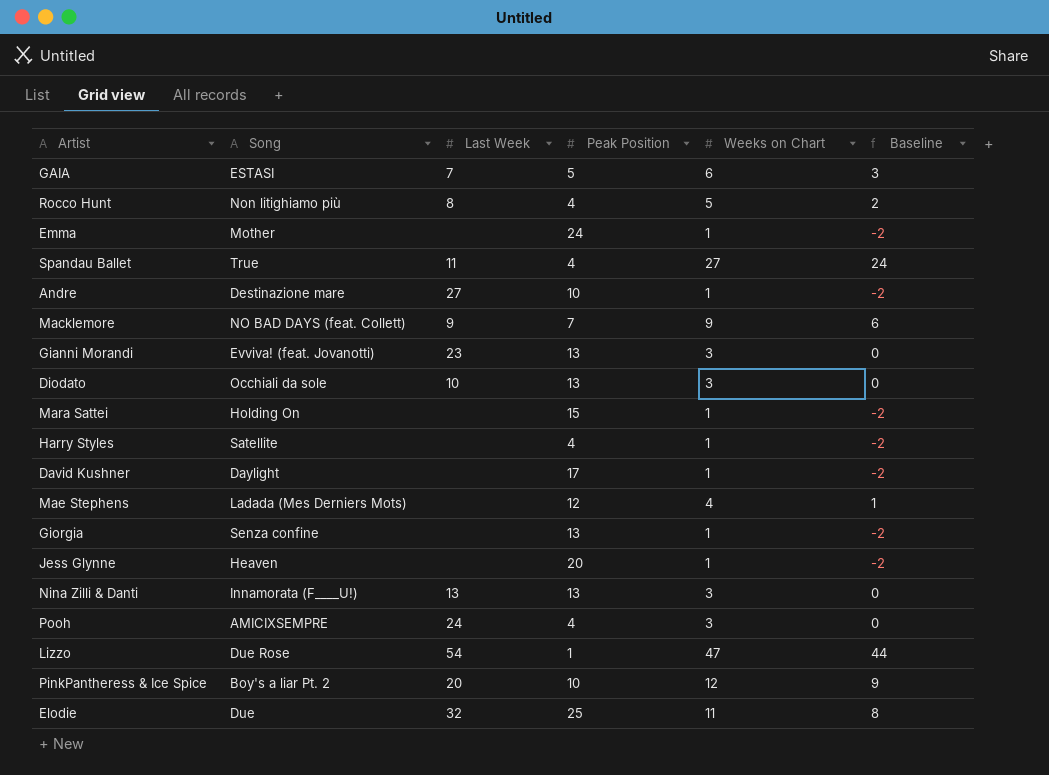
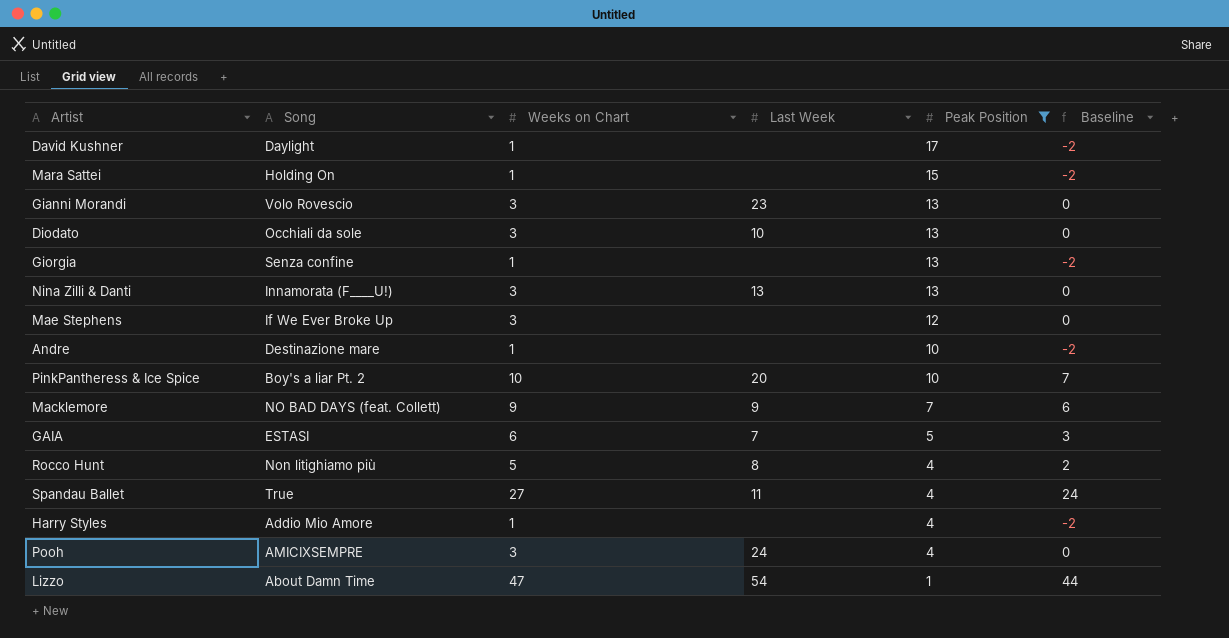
filter: none -> Peak Position <= 17
row order: none -> Peak Position descending
column Weeks on Chart | position: 5 -> 3
Gianni Morandi | Song: Evviva! (feat. Jovanotti) -> Volo Rovescio
Mae Stephens | Song: Ladada (Mes Derniers Mots) -> If We Ever Broke Up
Mae Stephens | Weeks on Chart: 4 -> 3
Mae Stephens | Baseline: 1 -> 0
Andre | Last Week: 27 -> none
PinkPantheress & Ice Spice | Weeks on Chart: 12 -> 10
PinkPantheress & Ice Spice | Baseline: 9 -> 7
Harry Styles | Song: Satellite -> Addio Mio Amore
Lizzo | Song: Due Rose -> About Damn Time

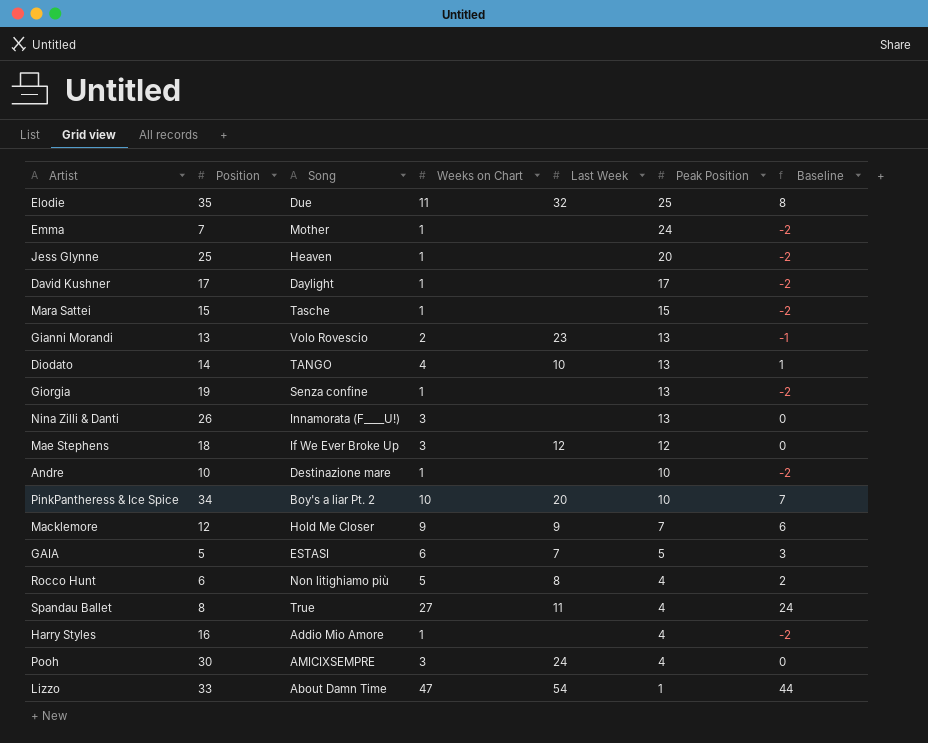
filter: Peak Position <= 17 -> none
column Position | position: none -> 2
Mara Sattei | Song: Holding On -> Tasche
Gianni Morandi | Weeks on Chart: 3 -> 2
Gianni Morandi | Baseline: 0 -> -1
Diodato | Song: Occhiali da sole -> TANGO
Diodato | Weeks on Chart: 3 -> 4
Diodato | Baseline: 0 -> 1
Nina Zilli & Danti | Last Week: 13 -> none
Mae Stephens | Last Week: none -> 12
Macklemore | Song: NO BAD DAYS (feat. Collett) -> Hold Me Closer

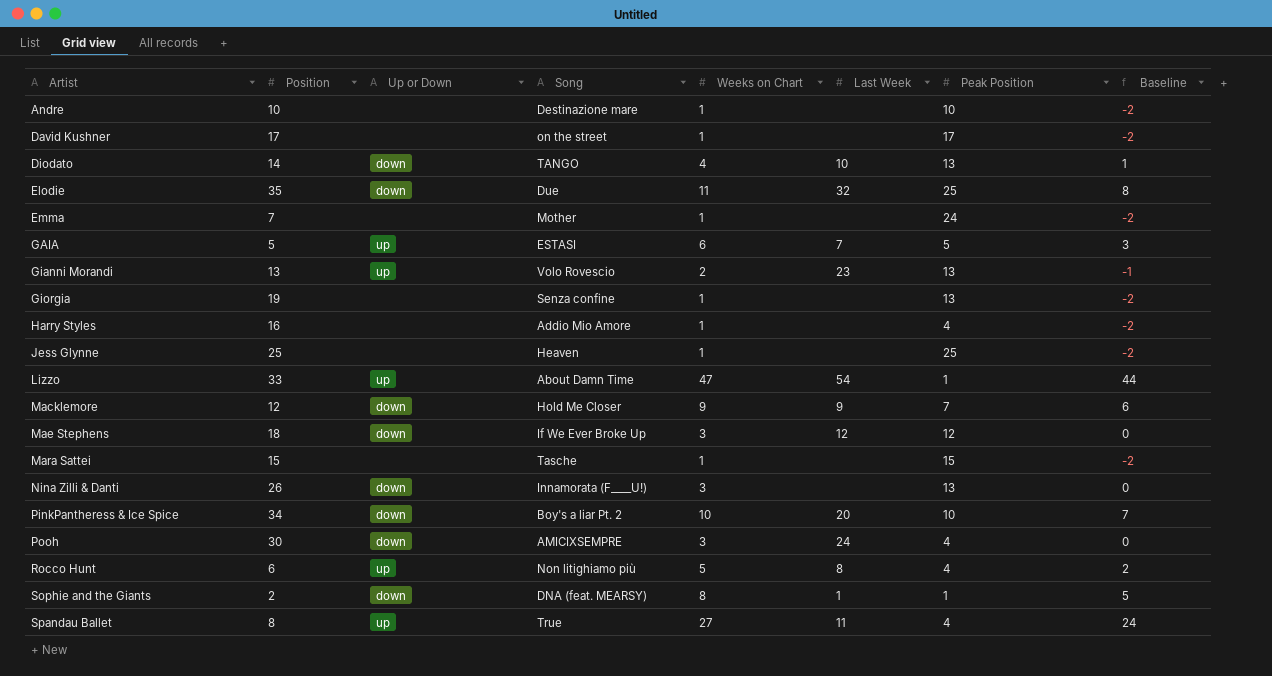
row order: Peak Position descending -> Artist ascending
column Up or Down | position: none -> 3
David Kushner | Song: Daylight -> on the street
Jess Glynne | Peak Position: 20 -> 25
row Sophie and the Giants: none -> 2 | down | DNA (feat. MEARSY) | 8 | 1 | 1 | 5

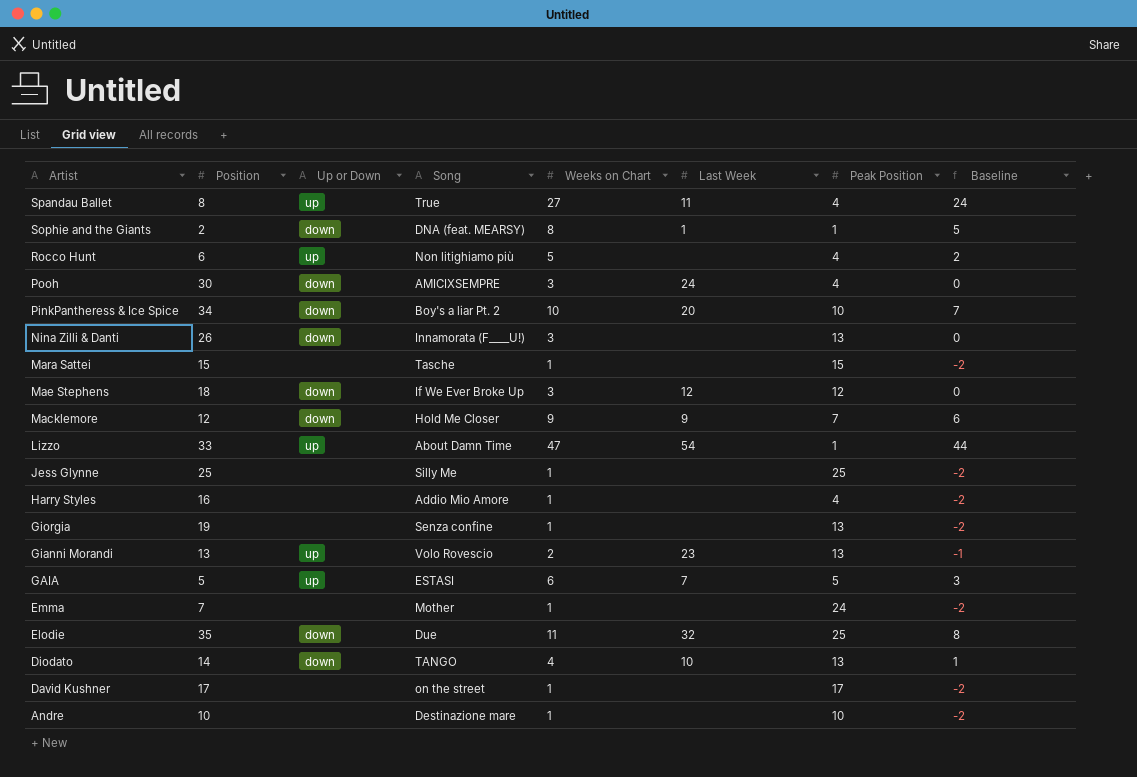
row order: Artist ascending -> Artist descending
Rocco Hunt | Last Week: 8 -> none
Jess Glynne | Song: Heaven -> Silly Me

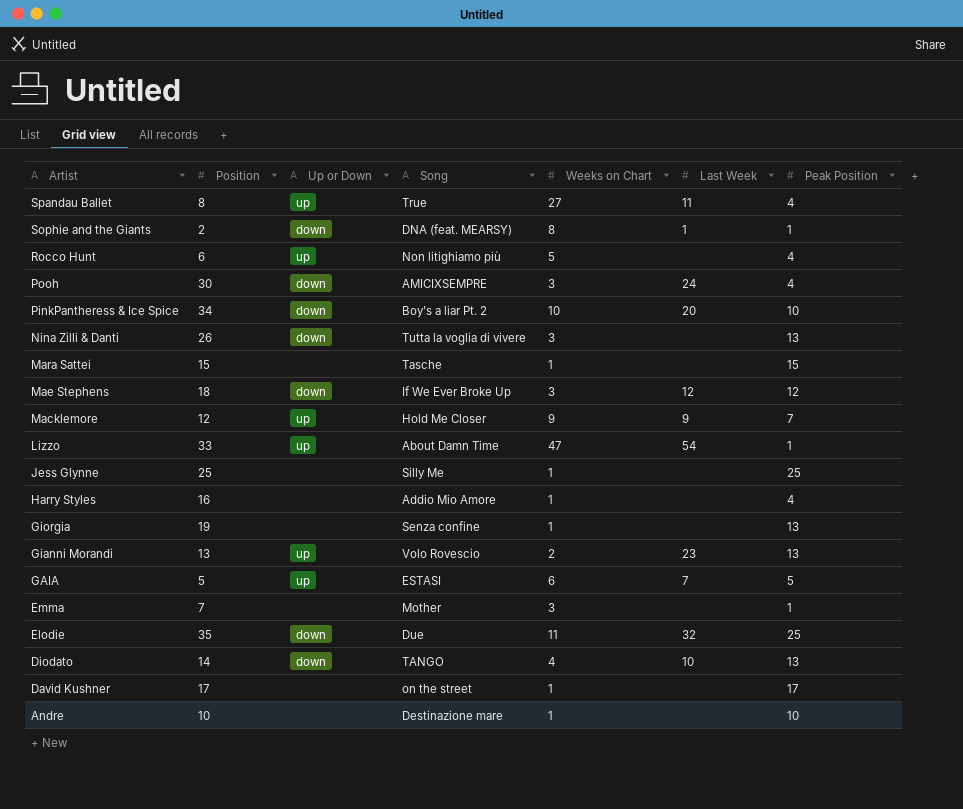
column Baseline | formula: [Weeks on Chart] - 3 -> none
Nina Zilli & Danti | Song: Innamorata (F____U!) -> Tutta la voglia di vivere
Macklemore | Up or Down: down -> up
Emma | Weeks on Chart: 1 -> 3
Emma | Peak Position: 24 -> 1

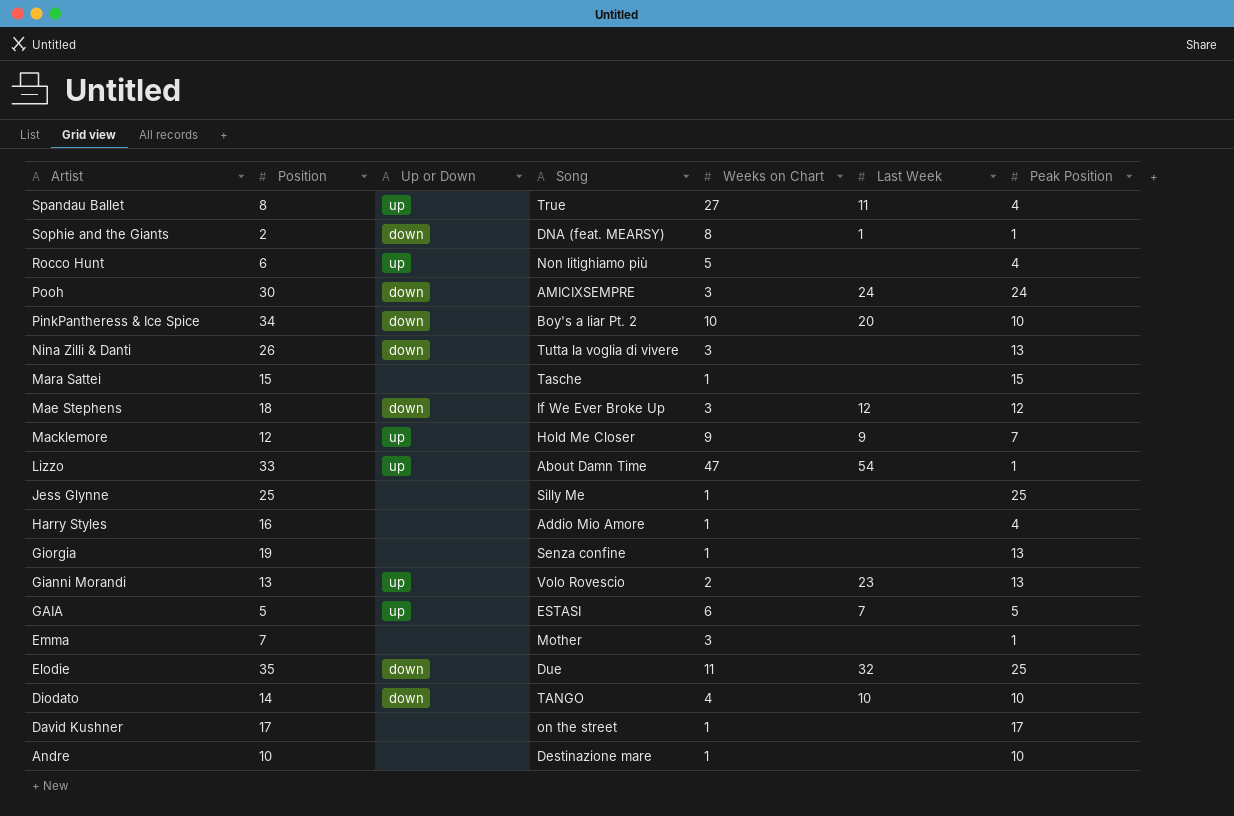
Pooh | Peak Position: 4 -> 24
Diodato | Peak Position: 13 -> 10

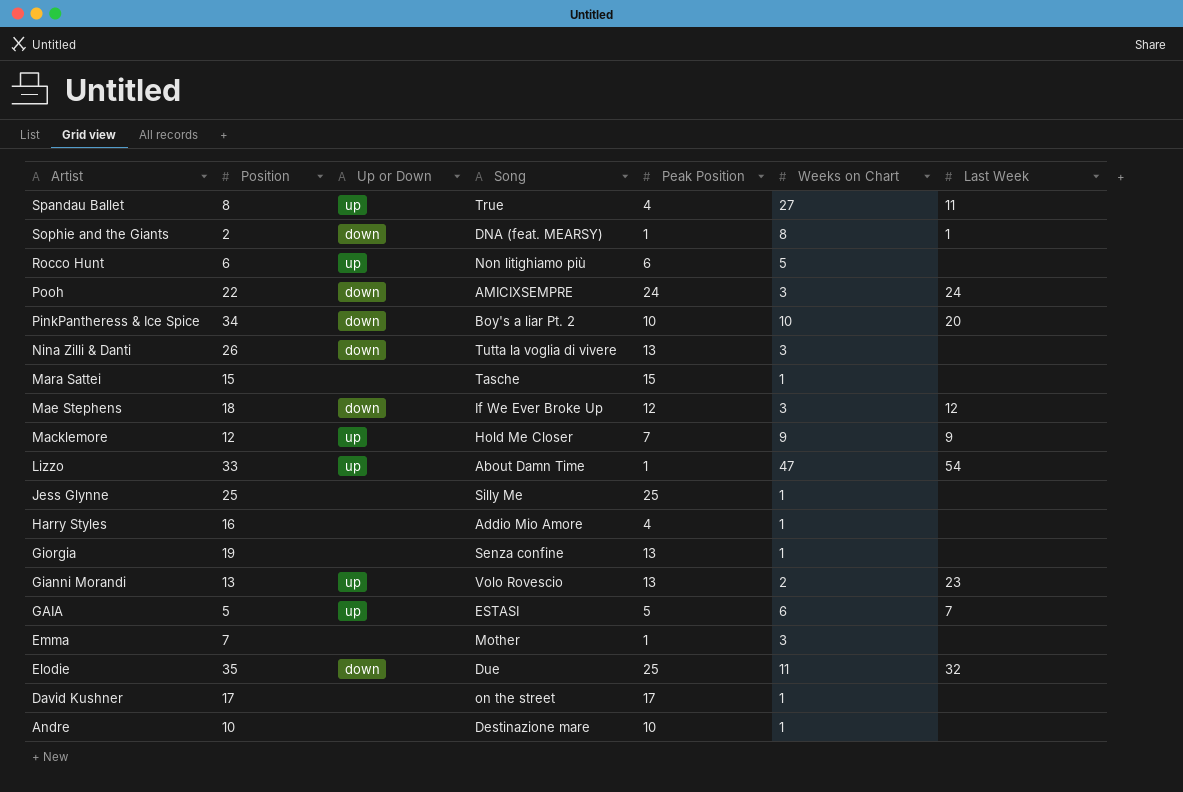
column Peak Position | position: 7 -> 5
row Diodato: 14 | down | TANGO | 4 | 10 | 10 -> none
Rocco Hunt | Peak Position: 4 -> 6
Pooh | Position: 30 -> 22

